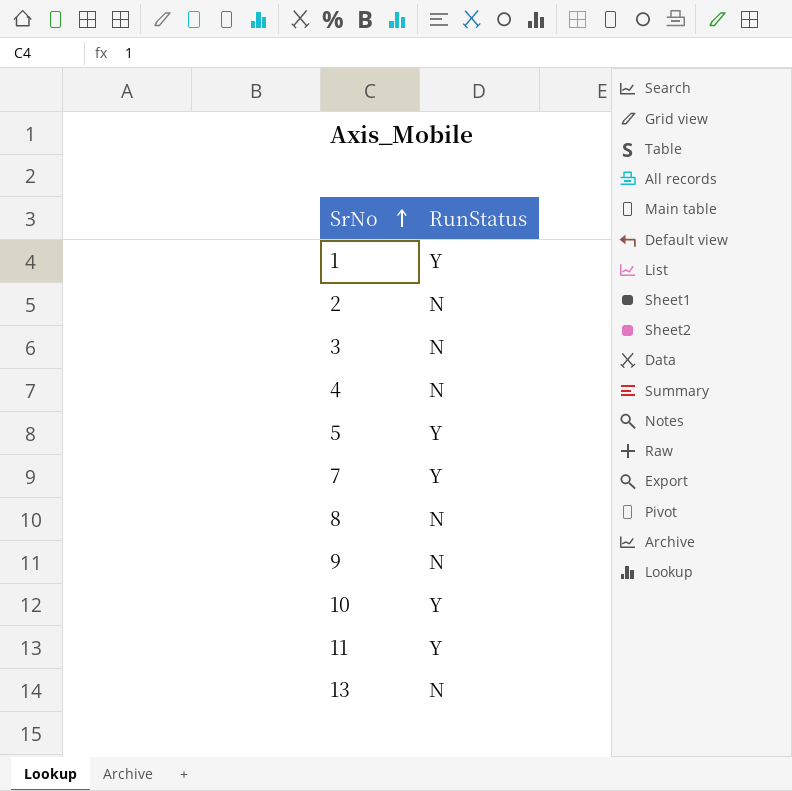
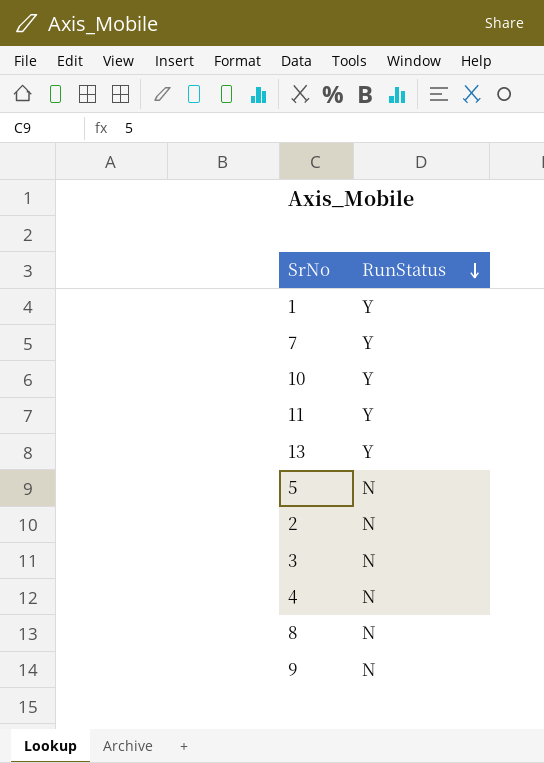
row order: SrNo ascending -> RunStatus descending
13 | RunStatus: N -> Y
5 | RunStatus: Y -> N

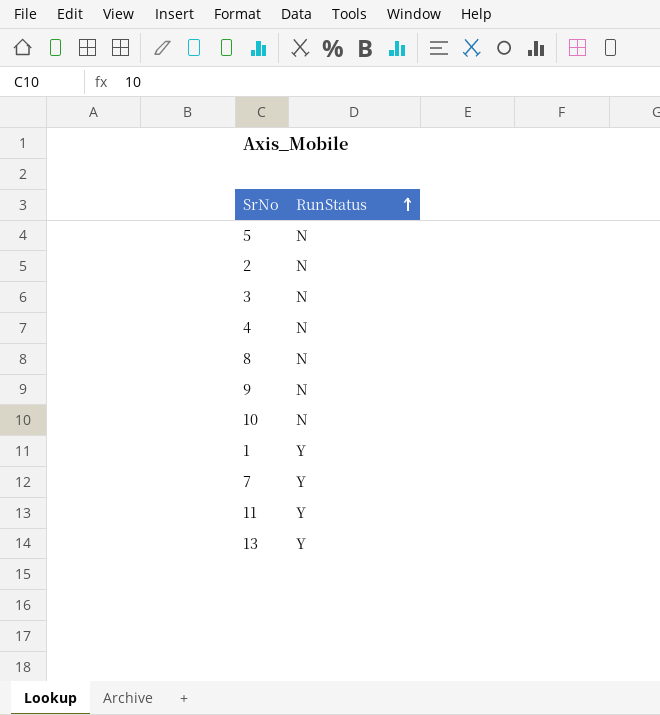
row order: RunStatus descending -> RunStatus ascending
10 | RunStatus: Y -> N

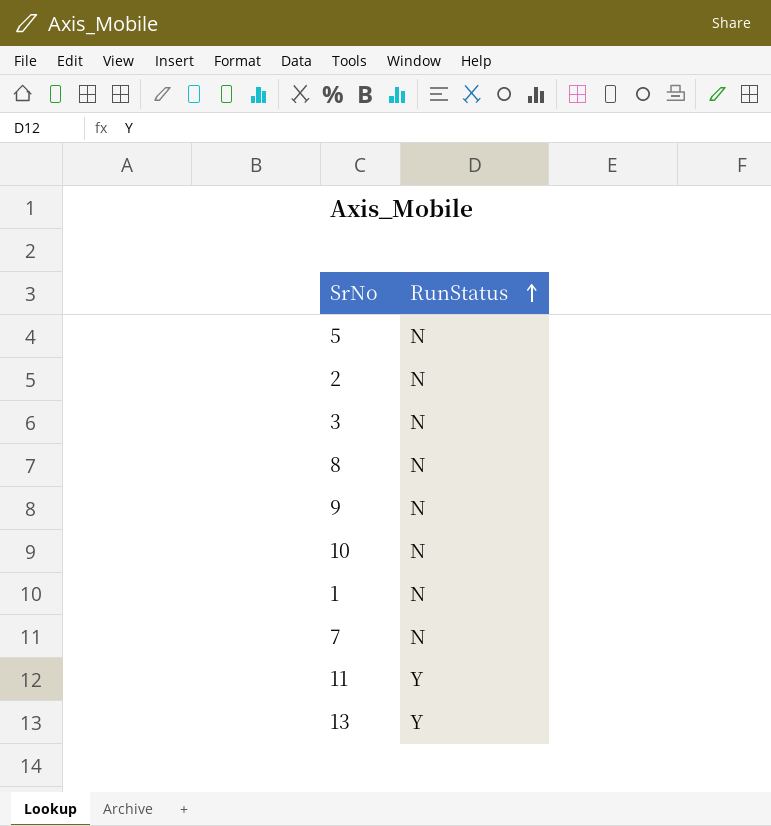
row 4: N -> none
1 | RunStatus: Y -> N
7 | RunStatus: Y -> N

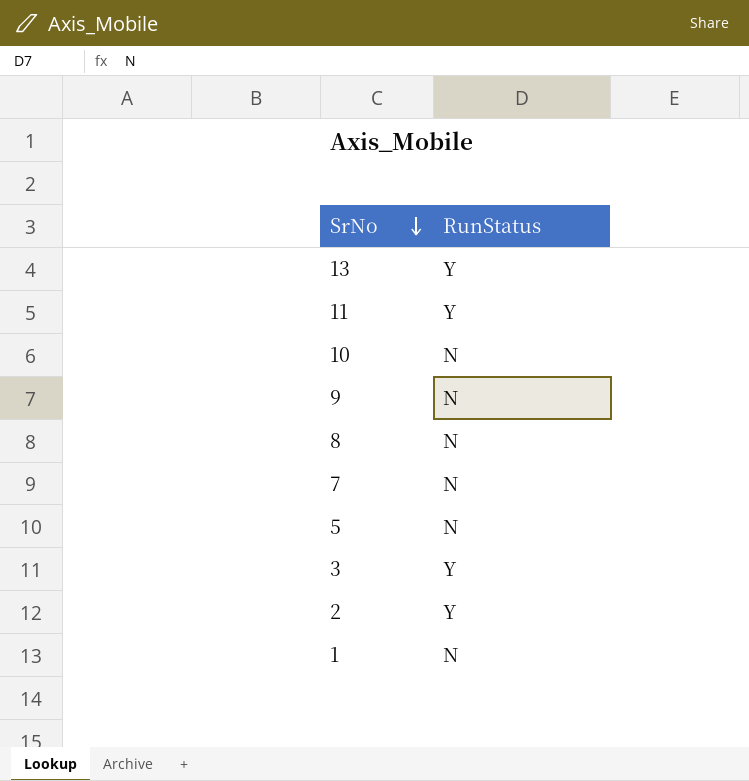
row order: RunStatus ascending -> SrNo descending
3 | RunStatus: N -> Y
2 | RunStatus: N -> Y

